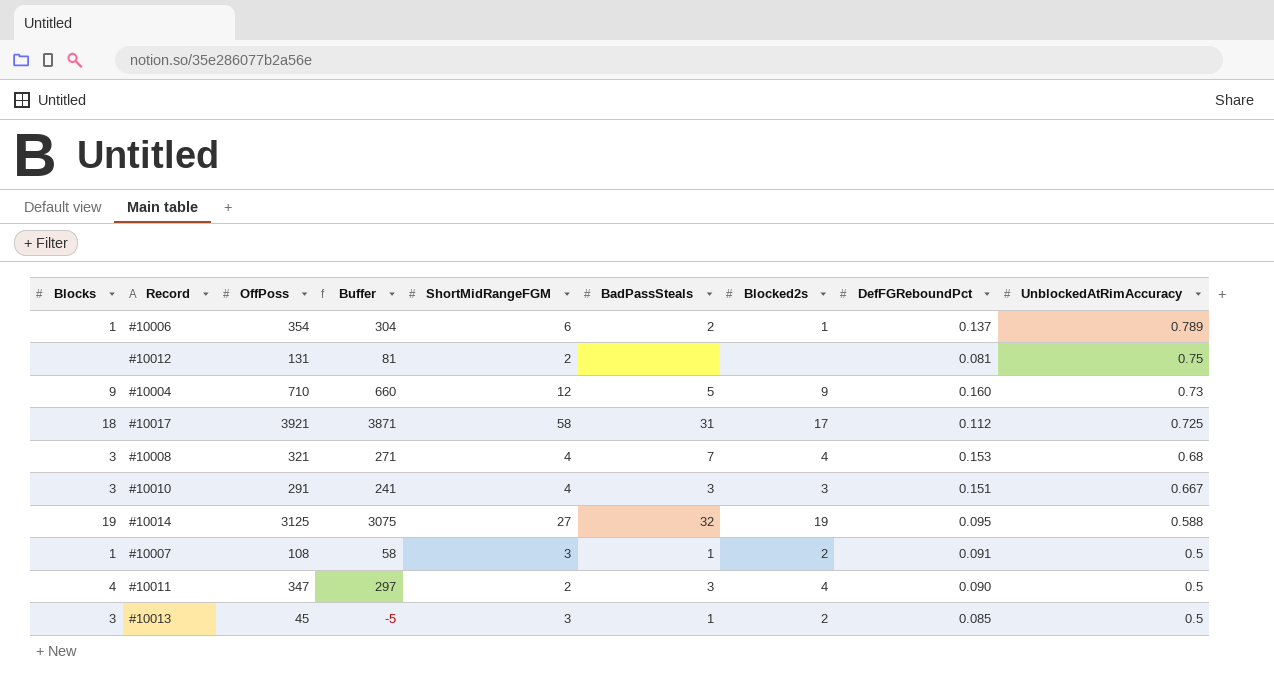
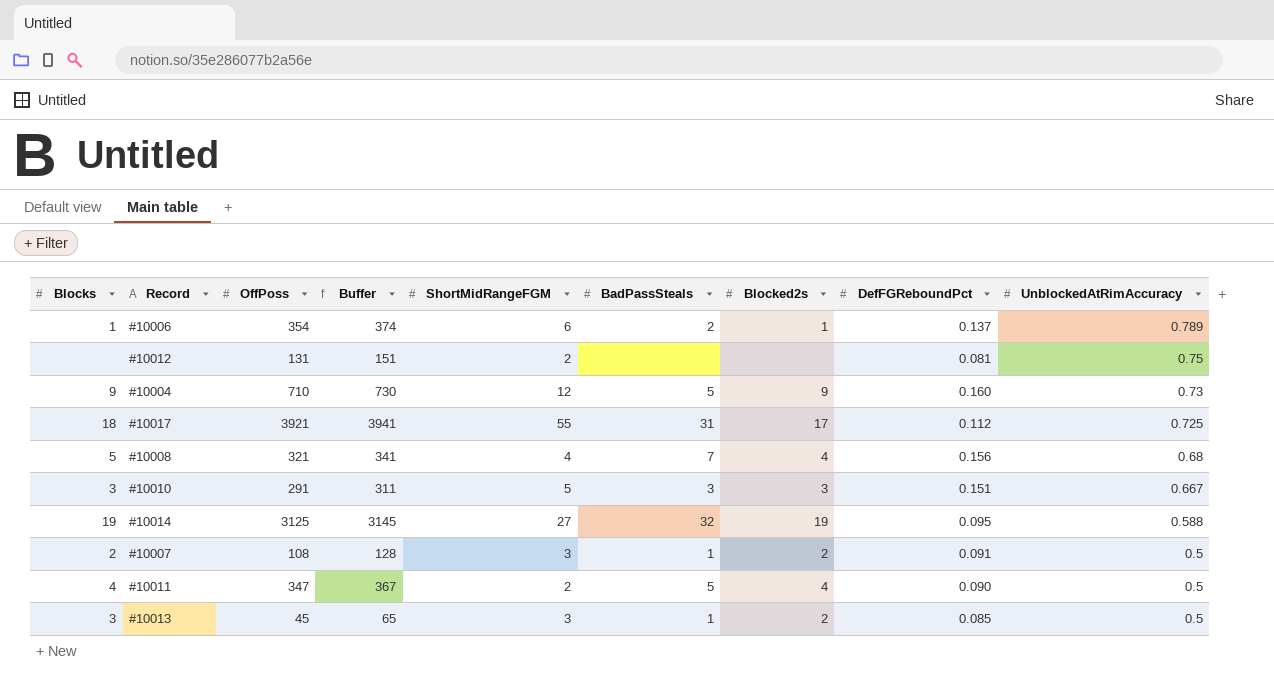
column Buffer | formula: [OffPoss] - 50 -> [OffPoss] + 20
#10017 | ShortMidRangeFGM: 58 -> 55
#10008 | Blocks: 3 -> 5
#10008 | DefFGReboundPct: 0.153 -> 0.156
#10010 | ShortMidRangeFGM: 4 -> 5
#10007 | Blocks: 1 -> 2
#10011 | BadPassSteals: 3 -> 5

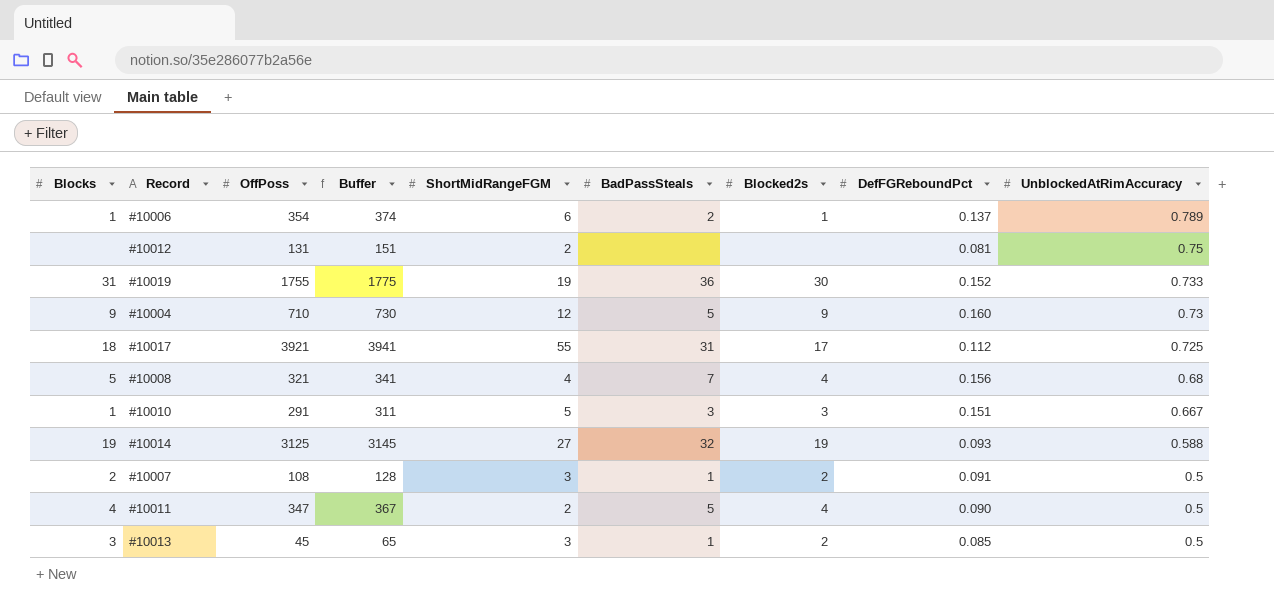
row #10019: none -> 31 | 1755 | 1775 | 19 | 36 | 30 | 0.152 | 0.733
#10010 | Blocks: 3 -> 1
#10014 | DefFGReboundPct: 0.095 -> 0.093

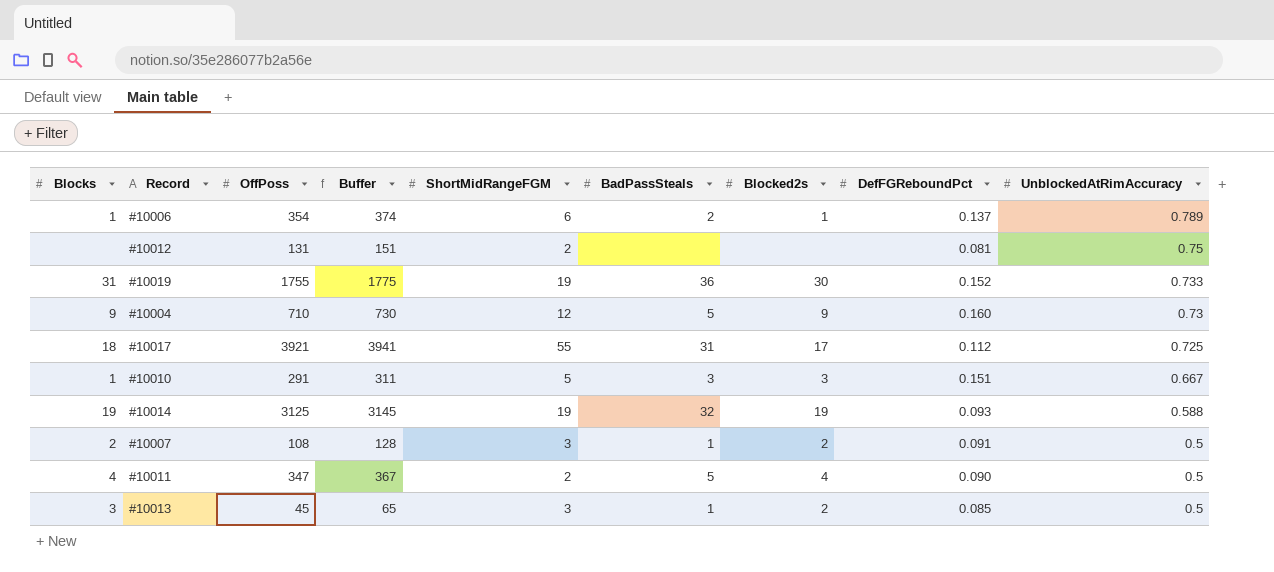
row #10008: 5 | 321 | 341 | 4 | 7 | 4 | 0.156 | 0.68 -> none
#10014 | ShortMidRangeFGM: 27 -> 19

